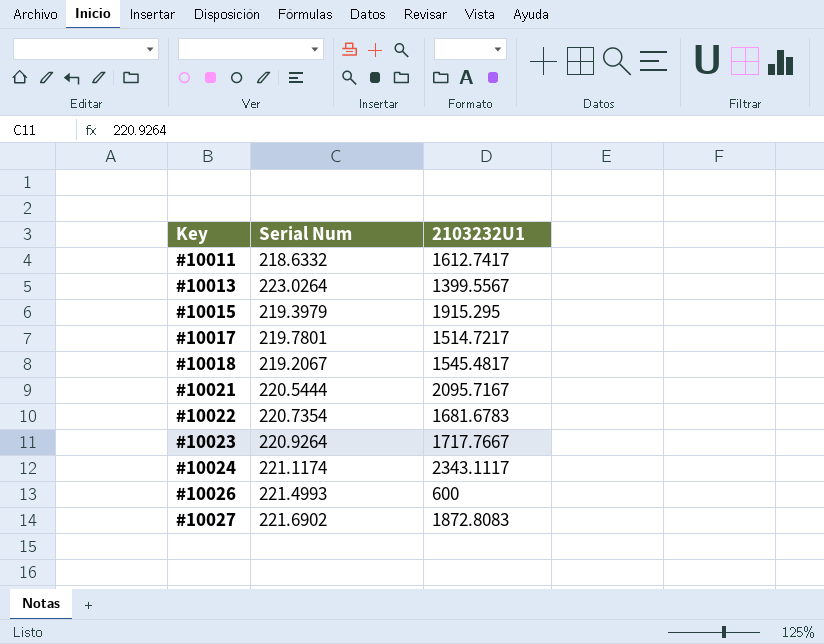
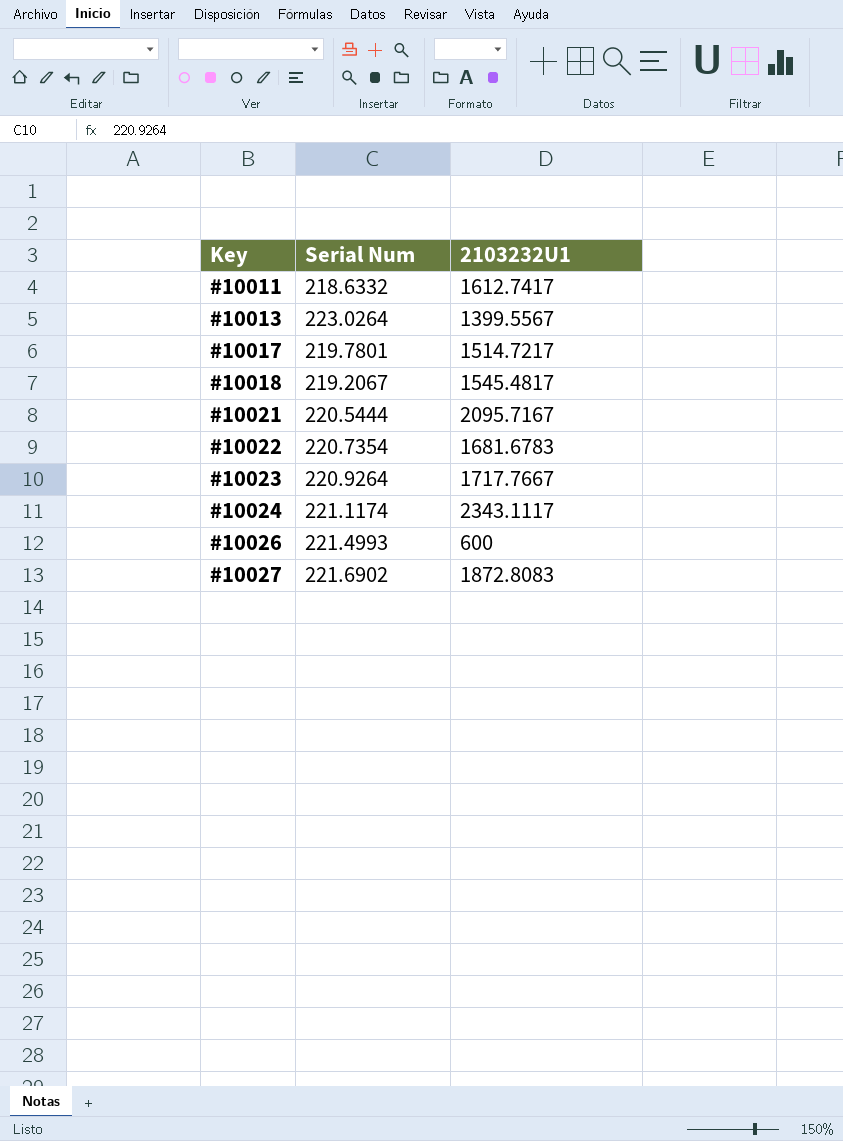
row #10015: 219.3979 | 1915.295 -> none

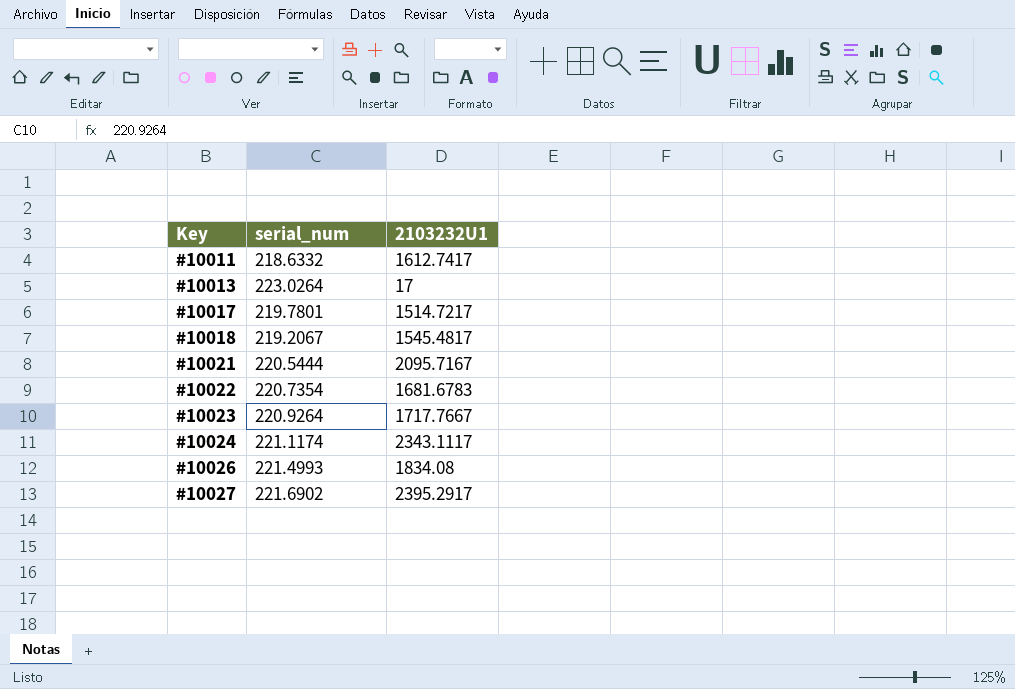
column name: Serial Num -> serial_num
#10013 | 2103232U1: 1399.5567 -> 17
#10026 | 2103232U1: 600 -> 1834.08
#10027 | 2103232U1: 1872.8083 -> 2395.2917

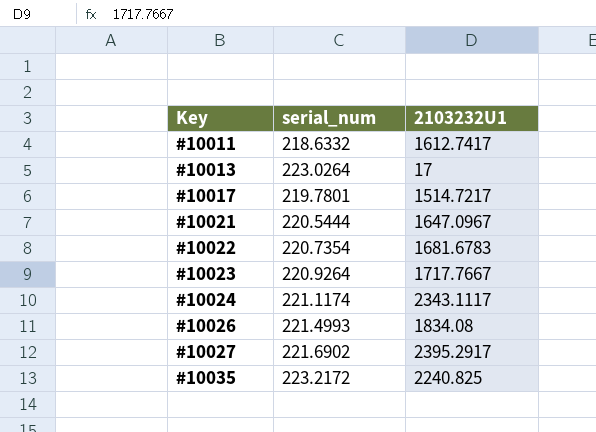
row #10018: 219.2067 | 1545.4817 -> none
#10021 | 2103232U1: 2095.7167 -> 1647.0967
row #10035: none -> 223.2172 | 2240.825

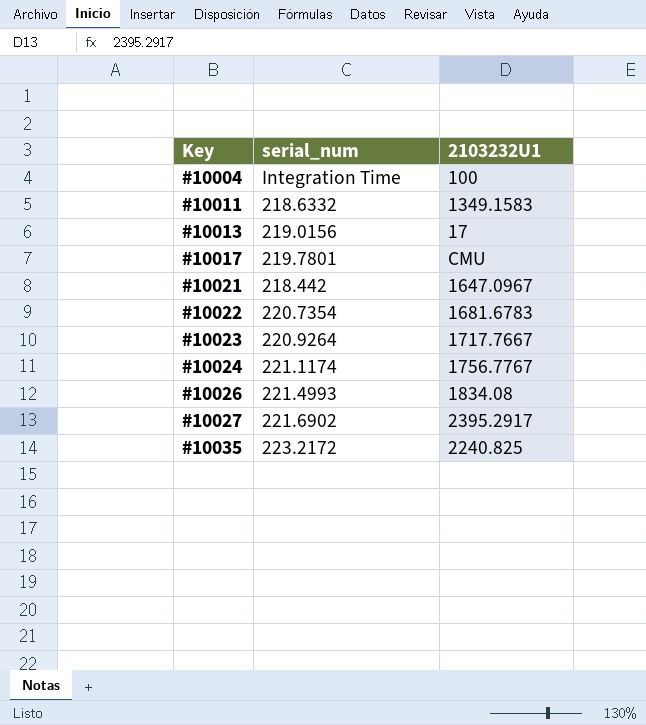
row #10004: none -> Integration Time | 100
#10011 | 2103232U1: 1612.7417 -> 1349.1583
#10013 | serial_num: 223.0264 -> 219.0156
#10017 | 2103232U1: 1514.7217 -> CMU
#10021 | serial_num: 220.5444 -> 218.442
#10024 | 2103232U1: 2343.1117 -> 1756.7767

